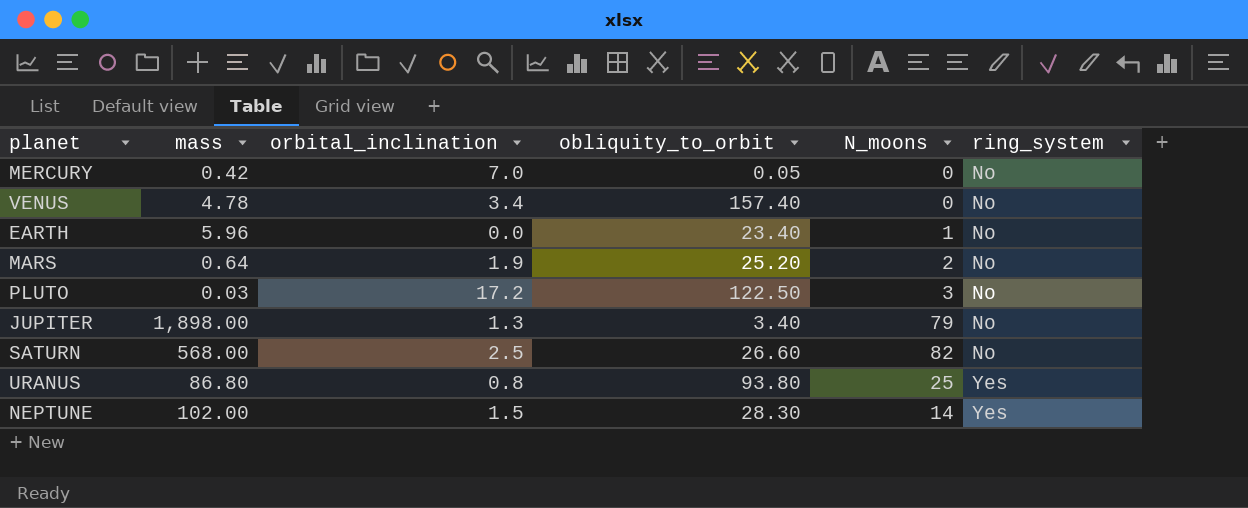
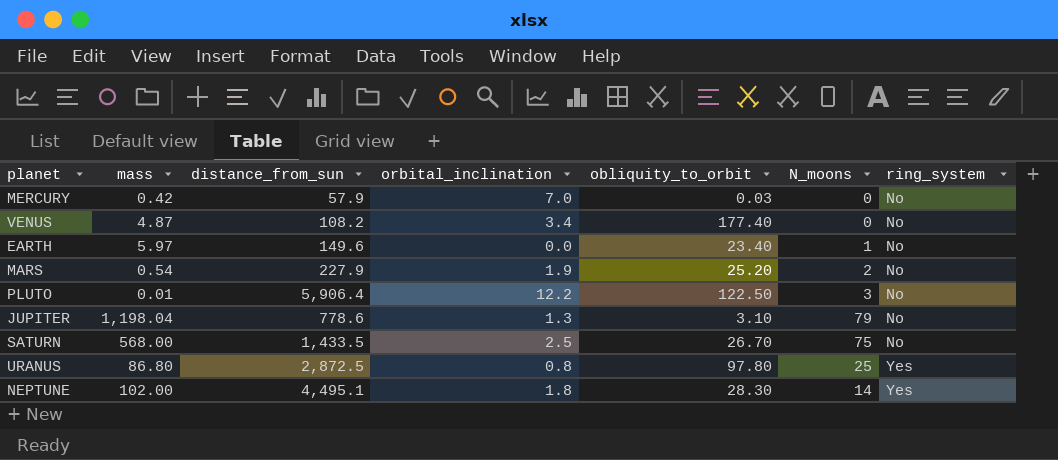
column distance_from_sun | position: none -> 3
MERCURY | obliquity_to_orbit: 0.05 -> 0.03
VENUS | mass: 4.78 -> 4.87
VENUS | obliquity_to_orbit: 157.40 -> 177.40
EARTH | mass: 5.96 -> 5.97
MARS | mass: 0.64 -> 0.54
PLUTO | mass: 0.03 -> 0.01
PLUTO | orbital_inclination: 17.2 -> 12.2
JUPITER | mass: 1,898.00 -> 1,198.04
JUPITER | obliquity_to_orbit: 3.40 -> 3.10
SATURN | obliquity_to_orbit: 26.60 -> 26.70
SATURN | N_moons: 82 -> 75
URANUS | obliquity_to_orbit: 93.80 -> 97.80
NEPTUNE | orbital_inclination: 1.5 -> 1.8

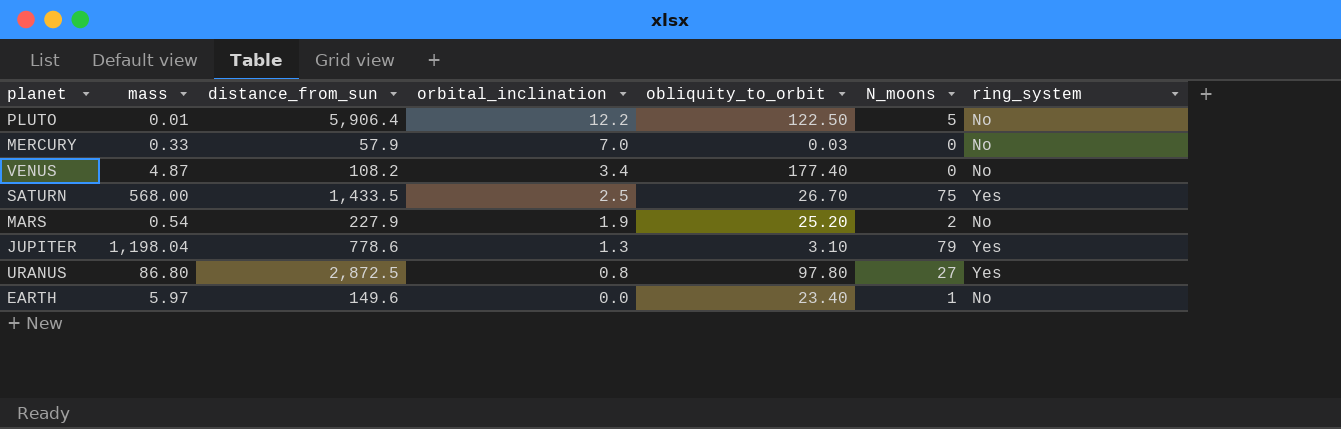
row order: ring_system ascending -> orbital_inclination descending
row NEPTUNE: 102.00 | 4,495.1 | 1.8 | 28.30 | 14 | Yes -> none
PLUTO | N_moons: 3 -> 5
MERCURY | mass: 0.42 -> 0.33
SATURN | ring_system: No -> Yes
JUPITER | ring_system: No -> Yes
URANUS | N_moons: 25 -> 27

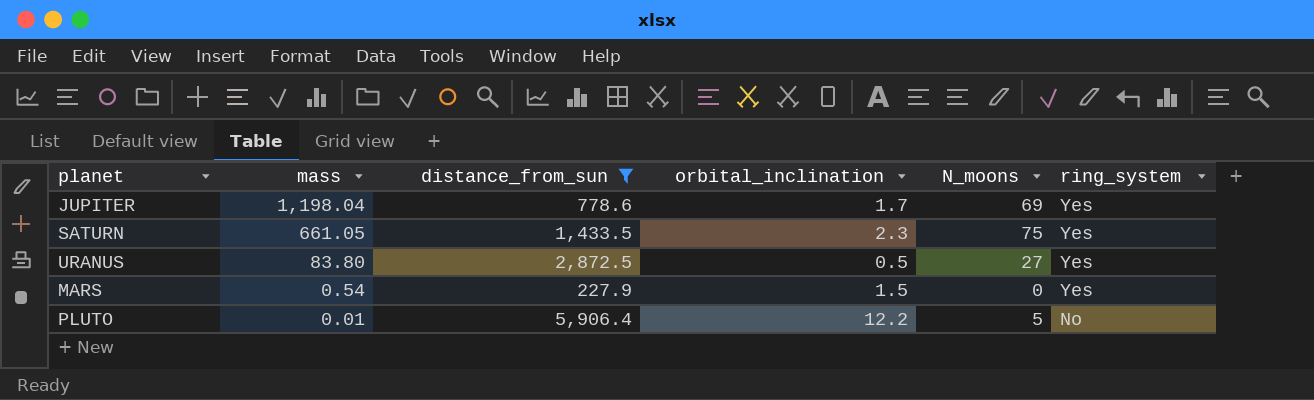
filter: none -> distance_from_sun >= 227.9
row order: orbital_inclination descending -> mass descending
column obliquity_to_orbit | position: 5 -> none
JUPITER | orbital_inclination: 1.3 -> 1.7
JUPITER | N_moons: 79 -> 69
SATURN | mass: 568.00 -> 661.05
SATURN | orbital_inclination: 2.5 -> 2.3
URANUS | mass: 86.80 -> 83.80
URANUS | orbital_inclination: 0.8 -> 0.5
MARS | orbital_inclination: 1.9 -> 1.5
MARS | N_moons: 2 -> 0
MARS | ring_system: No -> Yes

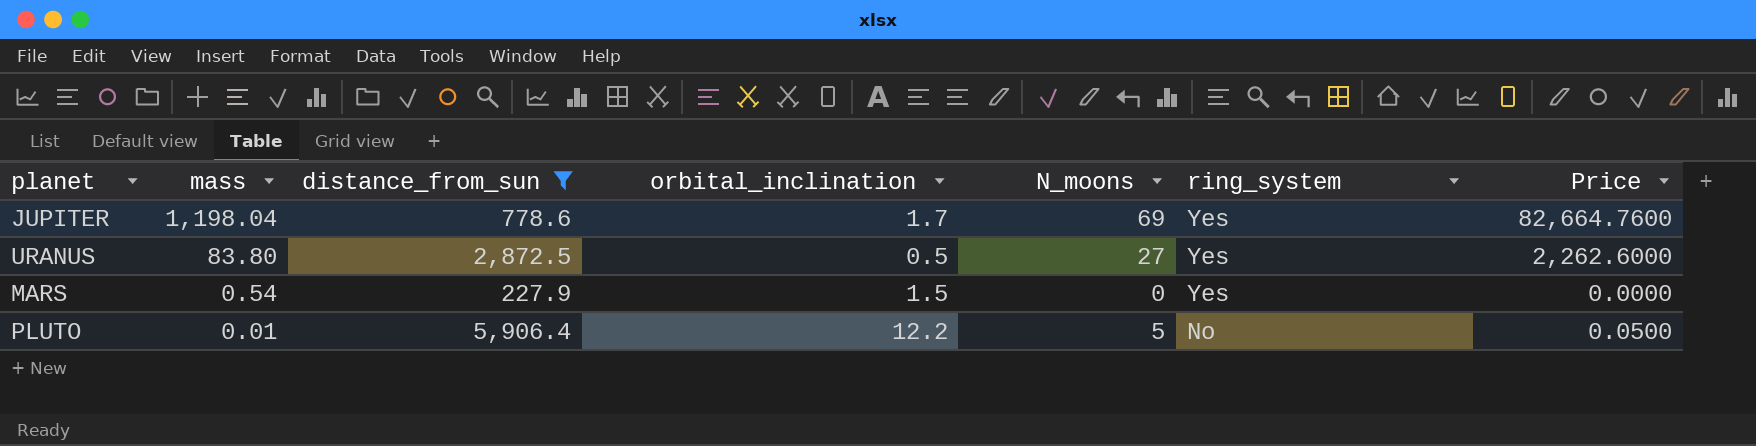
column Price | formula: none -> [mass] * [N_moons]
row SATURN: 661.05 | 1,433.5 | 2.3 | 75 | Yes -> none

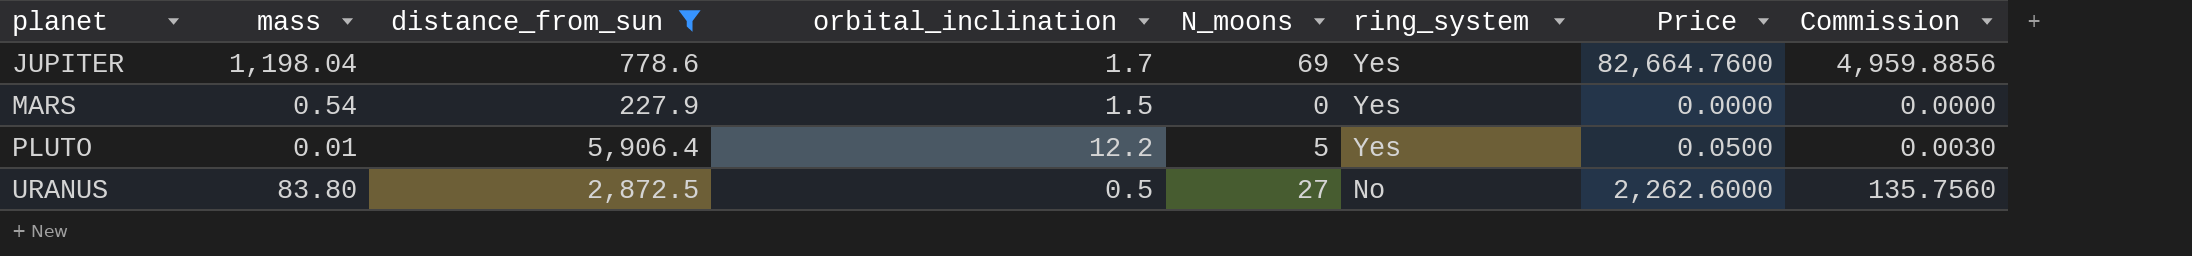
row order: mass descending -> planet ascending
column Commission | formula: none -> [Price] * 0.06
PLUTO | ring_system: No -> Yes
URANUS | ring_system: Yes -> No

